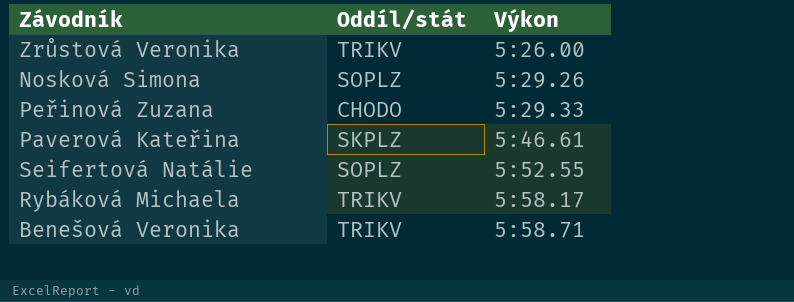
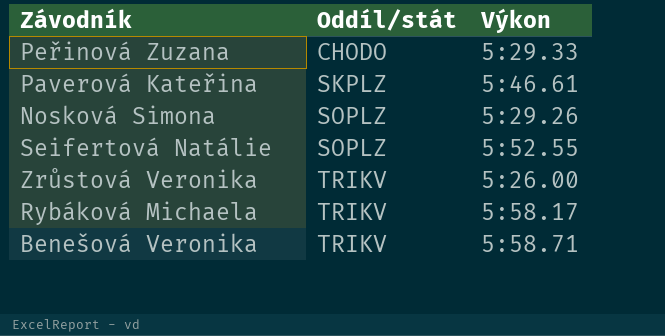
row order: Výkon ascending -> Oddíl/stát ascending

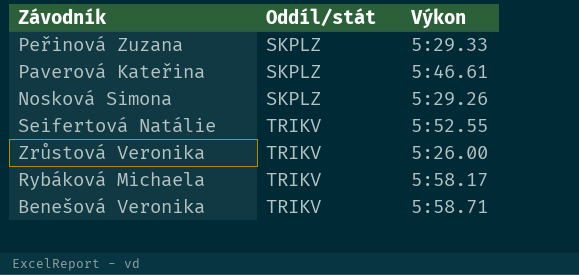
Peřinová Zuzana | Oddíl/stát: CHODO -> SKPLZ
Nosková Simona | Oddíl/stát: SOPLZ -> SKPLZ
Seifertová Natálie | Oddíl/stát: SOPLZ -> TRIKV

